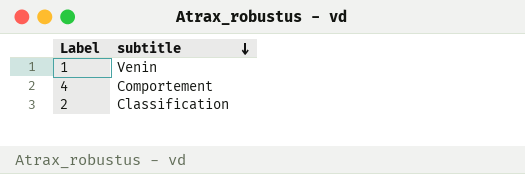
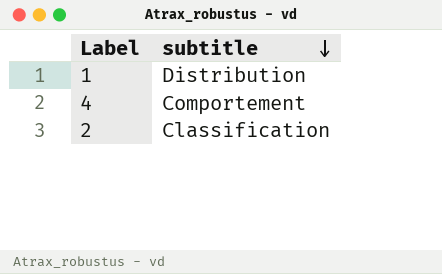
1 | subtitle: Venin -> Distribution

